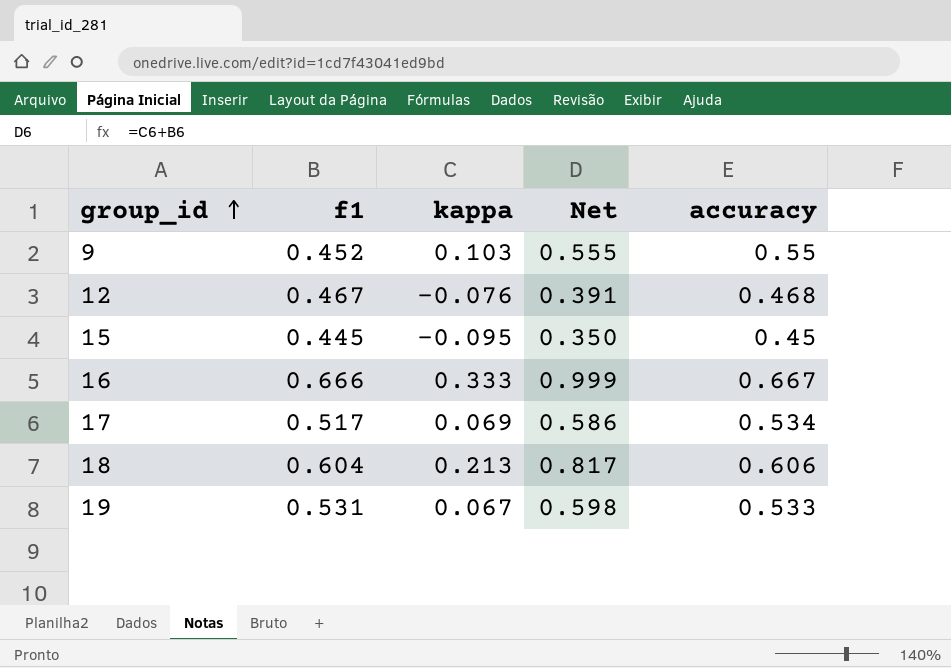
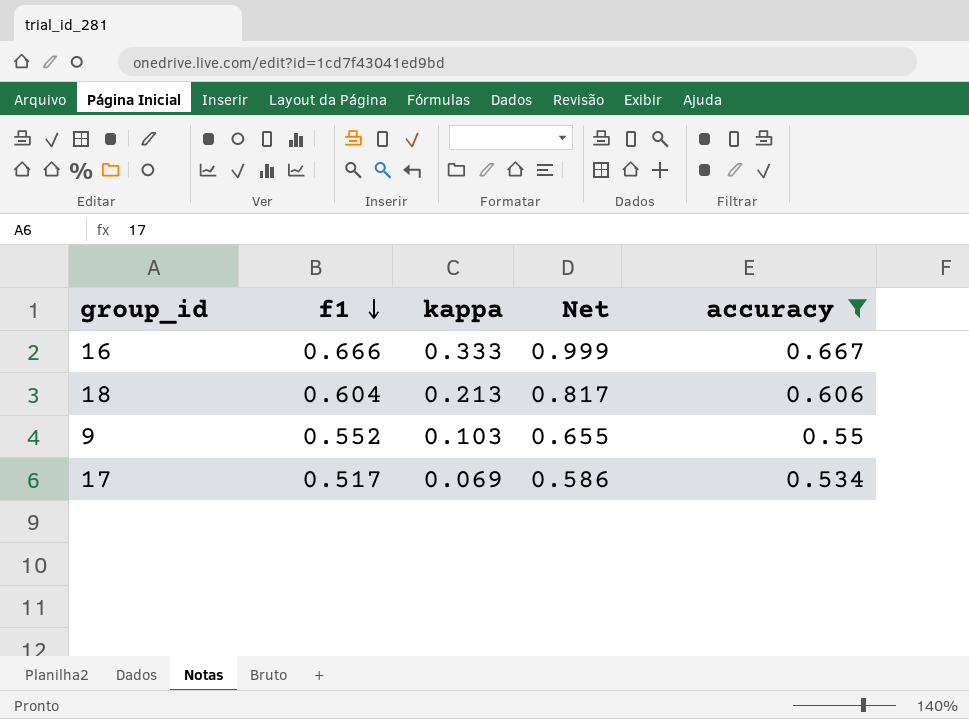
filter: none -> accuracy >= 0.534
row order: group_id ascending -> f1 descending
9 | f1: 0.452 -> 0.552
9 | Net: 0.555 -> 0.655

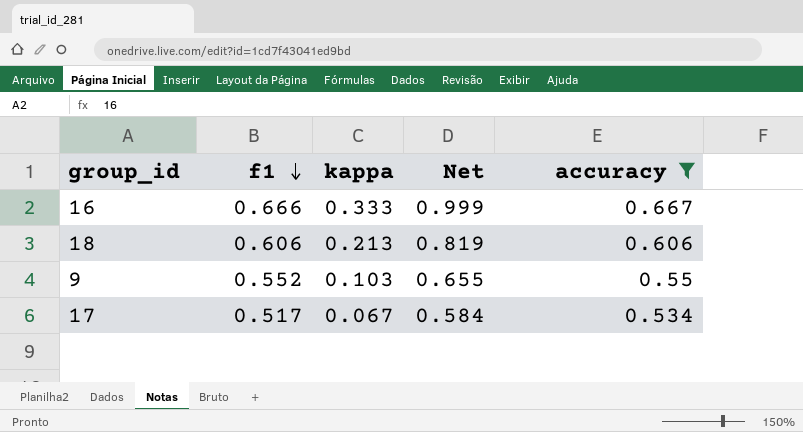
18 | f1: 0.604 -> 0.606
18 | Net: 0.817 -> 0.819
17 | kappa: 0.069 -> 0.067
17 | Net: 0.586 -> 0.584

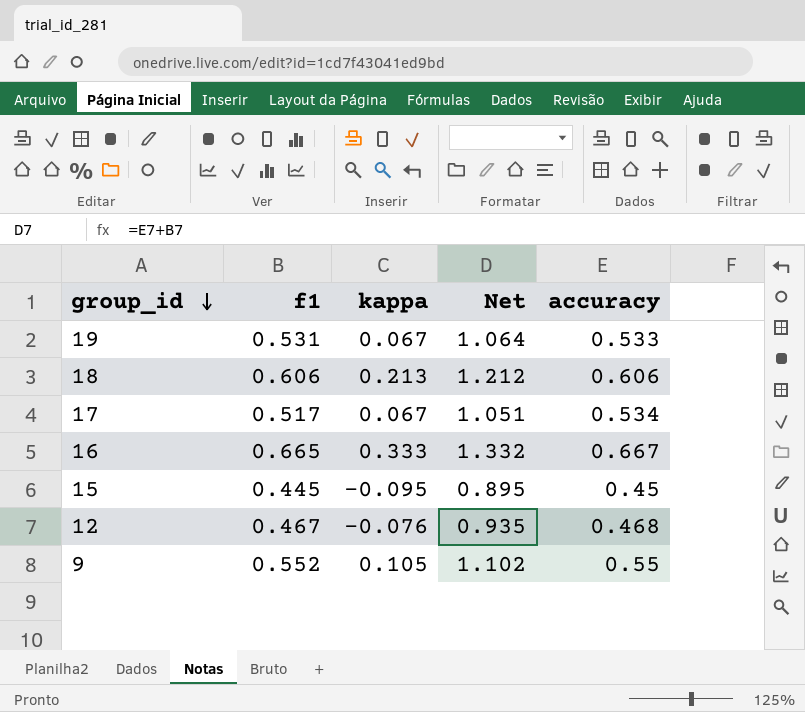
filter: accuracy >= 0.534 -> none
row order: f1 descending -> group_id descending
column Net | formula: [f1] + [kappa] -> [f1] + [accuracy]
16 | f1: 0.666 -> 0.665
9 | kappa: 0.103 -> 0.105

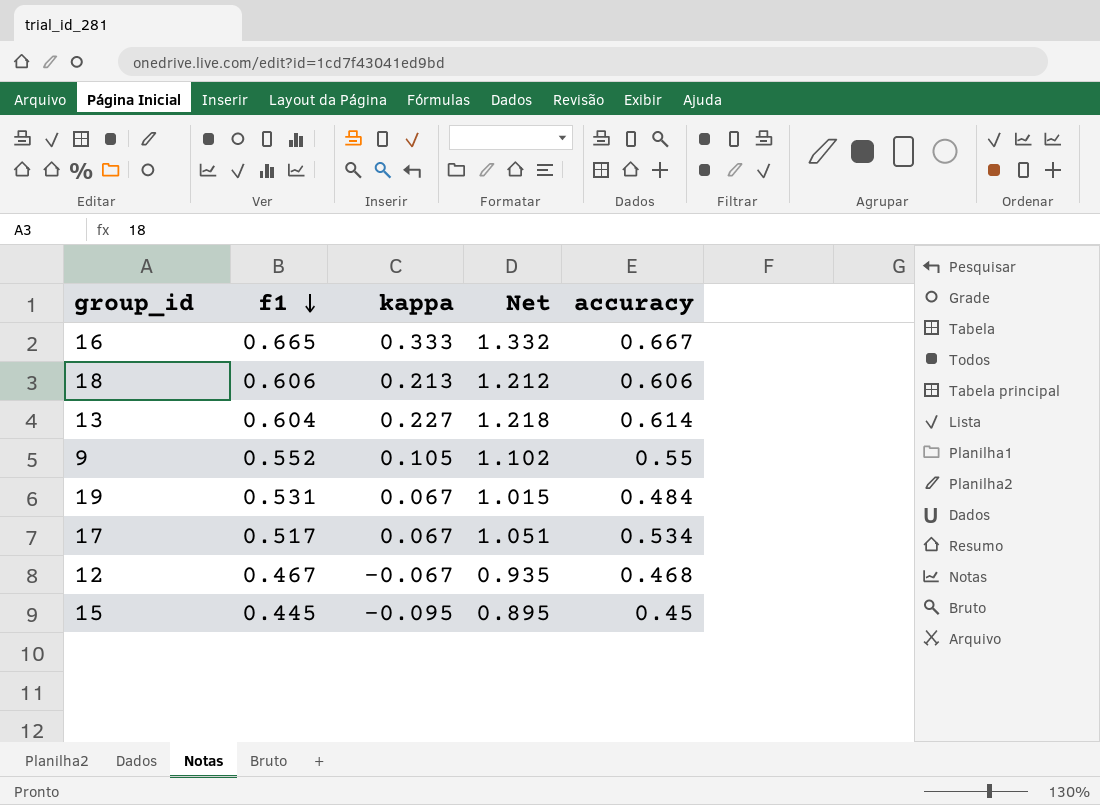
row order: group_id descending -> f1 descending
row 13: none -> 0.604 | 0.227 | 1.218 | 0.614
19 | Net: 1.064 -> 1.015
19 | accuracy: 0.533 -> 0.484
12 | kappa: -0.076 -> -0.067

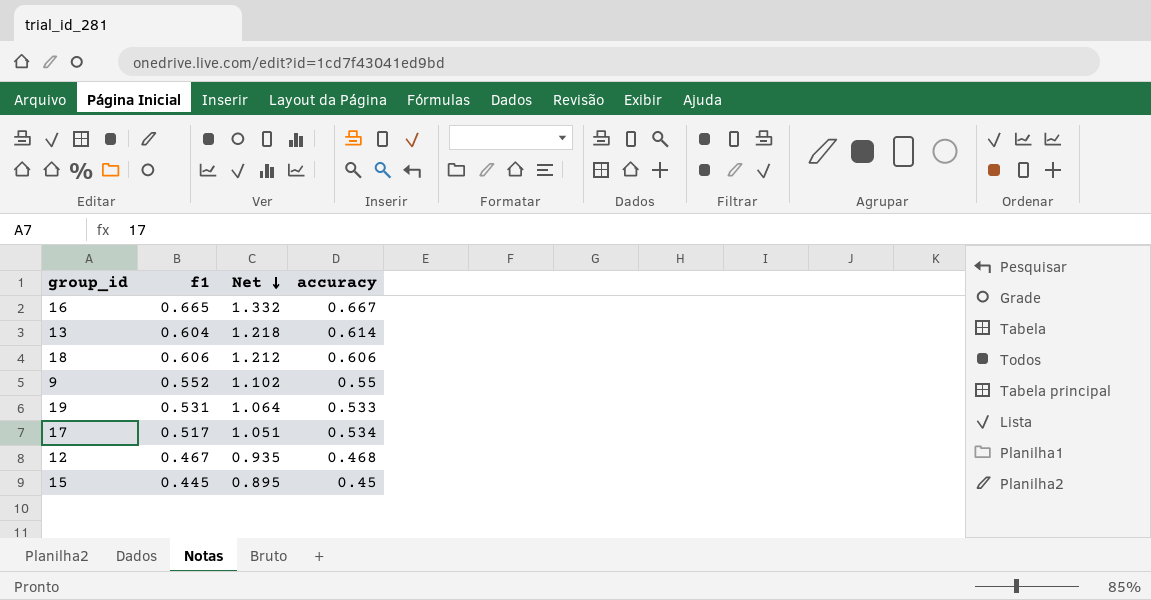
row order: f1 descending -> Net descending
column kappa | position: 3 -> none
19 | Net: 1.015 -> 1.064
19 | accuracy: 0.484 -> 0.533

